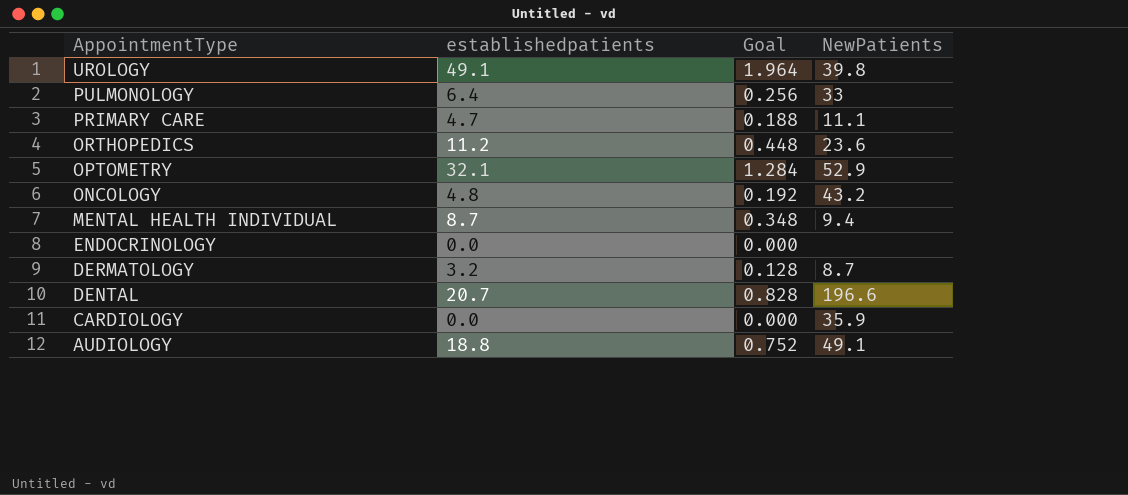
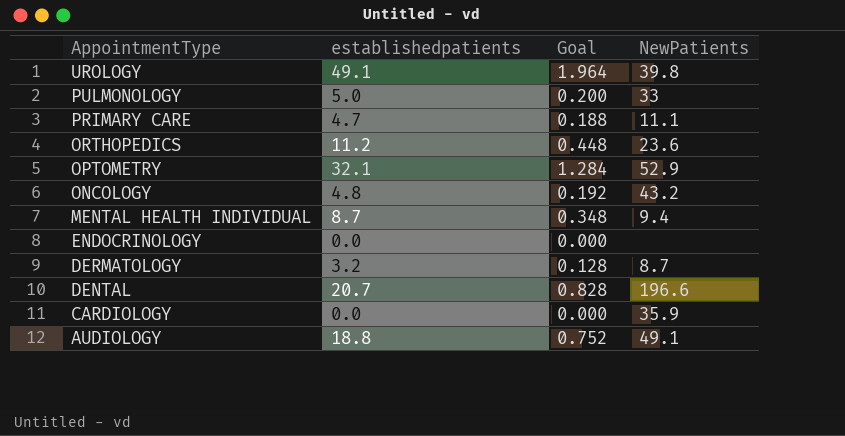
PULMONOLOGY | establishedpatients: 6.4 -> 5.0
PULMONOLOGY | Goal: 0.256 -> 0.200

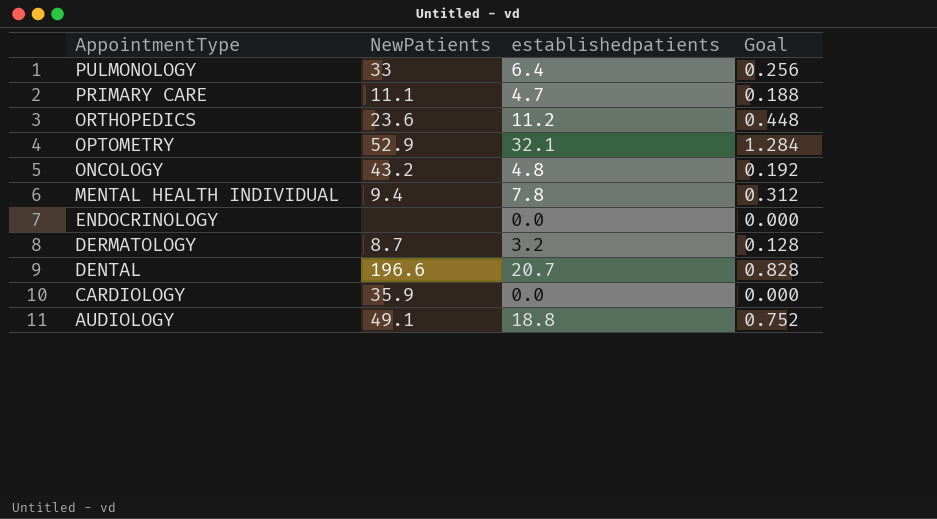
column NewPatients | position: 4 -> 2
row UROLOGY: 49.1 | 1.964 | 39.8 -> none
PULMONOLOGY | establishedpatients: 5.0 -> 6.4
PULMONOLOGY | Goal: 0.200 -> 0.256
MENTAL HEALTH INDIVIDUAL | establishedpatients: 8.7 -> 7.8
MENTAL HEALTH INDIVIDUAL | Goal: 0.348 -> 0.312

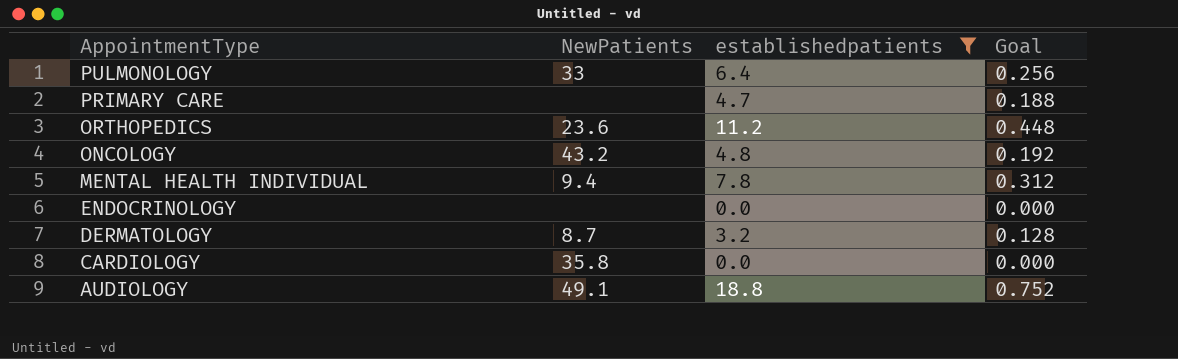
filter: none -> establishedpatients <= 18.8
PRIMARY CARE | NewPatients: 11.1 -> none
CARDIOLOGY | NewPatients: 35.9 -> 35.8

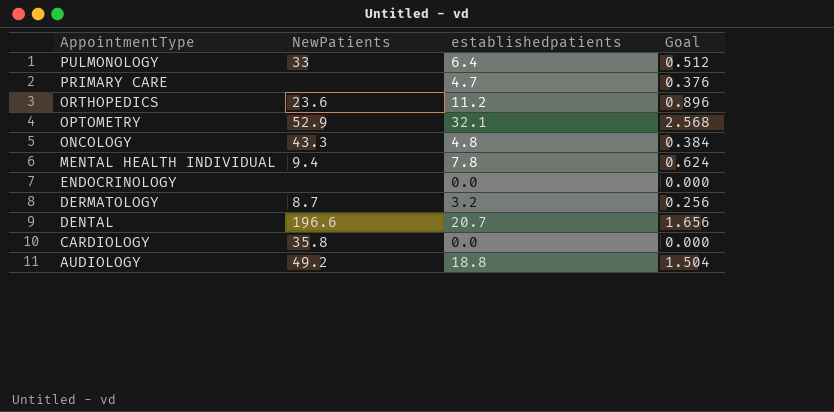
filter: establishedpatients <= 18.8 -> none
column Goal | formula: [establishedpatients] * 0.04 -> [establishedpatients] * 0.08
ONCOLOGY | NewPatients: 43.2 -> 43.3
AUDIOLOGY | NewPatients: 49.1 -> 49.2

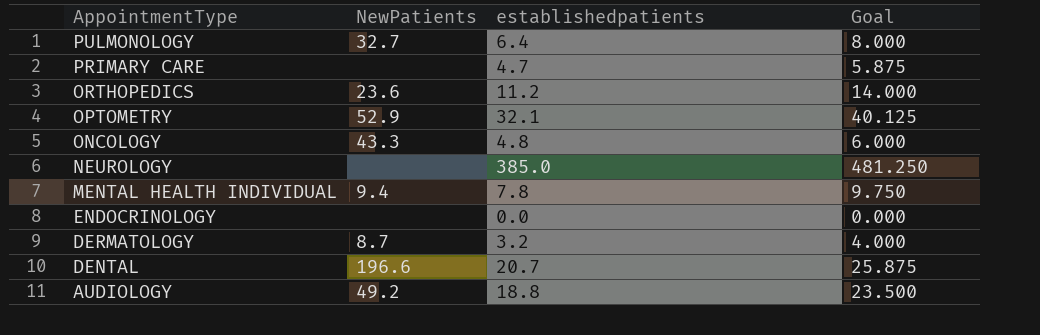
column Goal | formula: [establishedpatients] * 0.08 -> [establishedpatients] * 1.25
row CARDIOLOGY: 35.8 | 0.0 | 0.000 -> none
PULMONOLOGY | NewPatients: 33 -> 32.7
row NEUROLOGY: none -> none | 385.0 | 481.250

